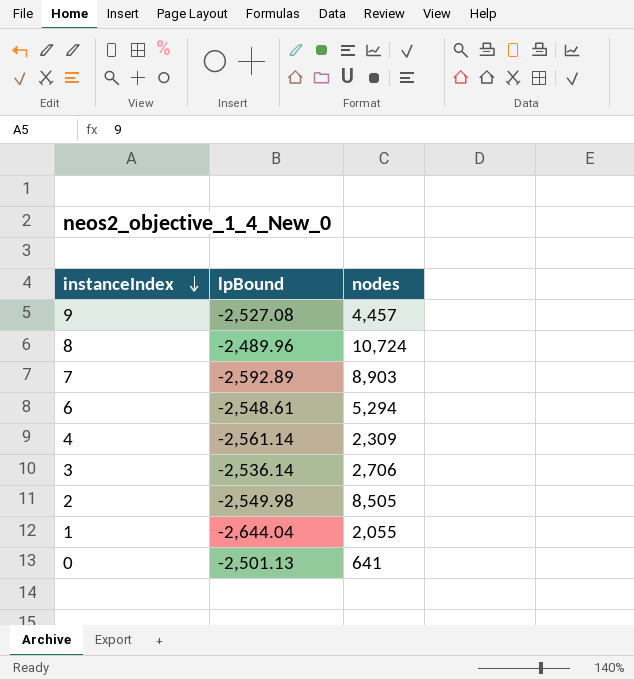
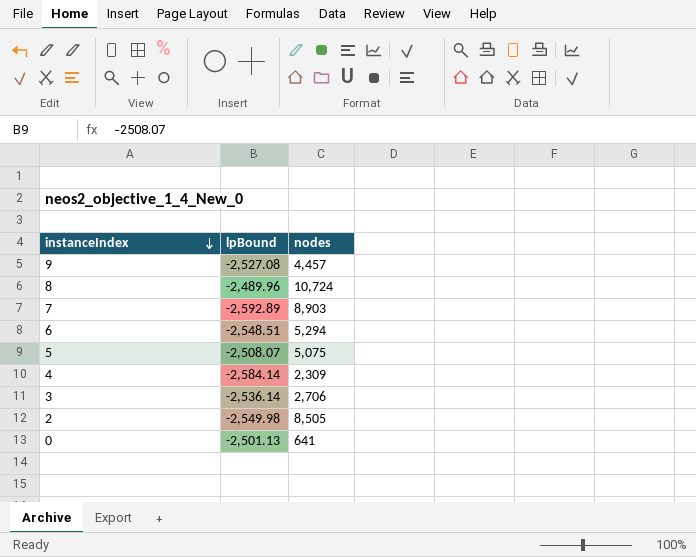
row 1: -2,644.04 | 2,055 -> none
6 | lpBound: -2,548.61 -> -2,548.51
row 5: none -> -2,508.07 | 5,075
4 | lpBound: -2,561.14 -> -2,584.14

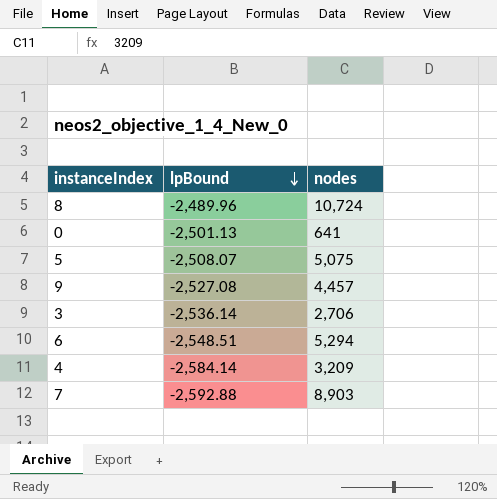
row order: instanceIndex descending -> lpBound descending
row 2: -2,549.98 | 8,505 -> none
4 | nodes: 2,309 -> 3,209
7 | lpBound: -2,592.89 -> -2,592.88

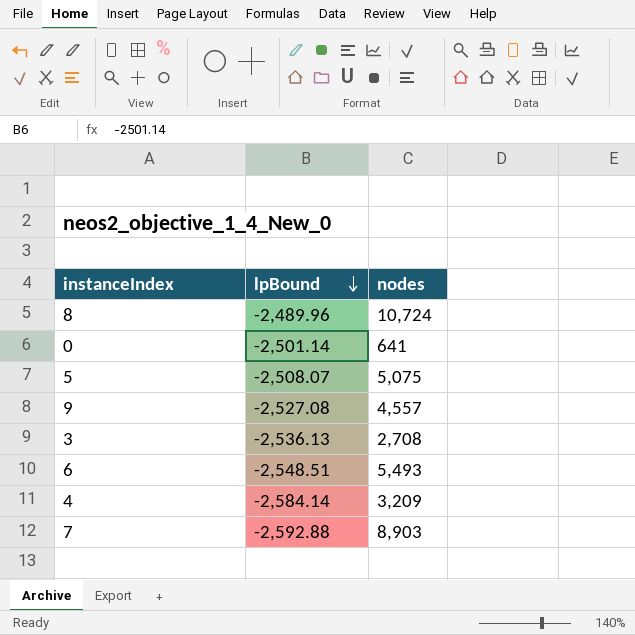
0 | lpBound: -2,501.13 -> -2,501.14
9 | nodes: 4,457 -> 4,557
3 | lpBound: -2,536.14 -> -2,536.13
3 | nodes: 2,706 -> 2,708
6 | nodes: 5,294 -> 5,493

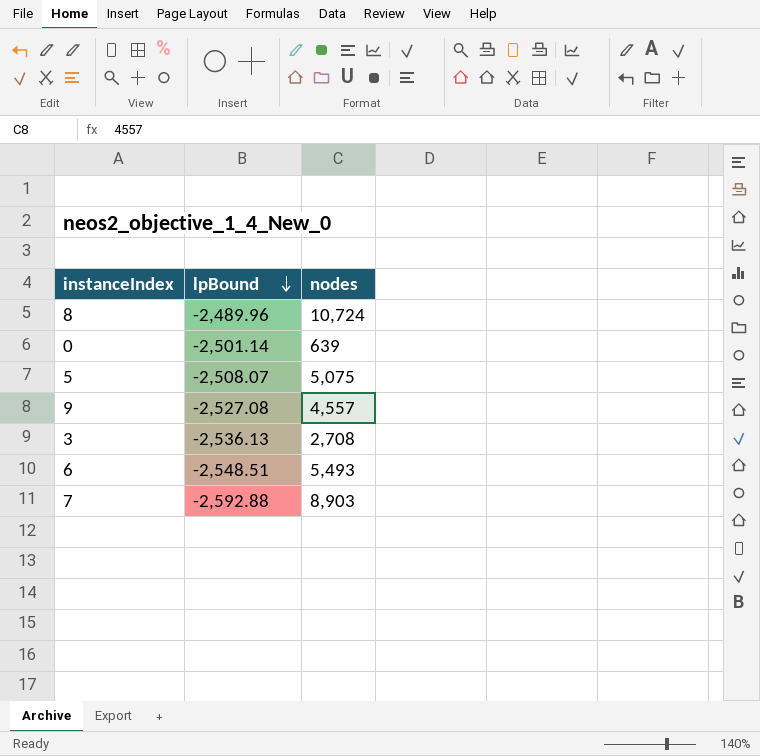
row 4: -2,584.14 | 3,209 -> none
0 | nodes: 641 -> 639

